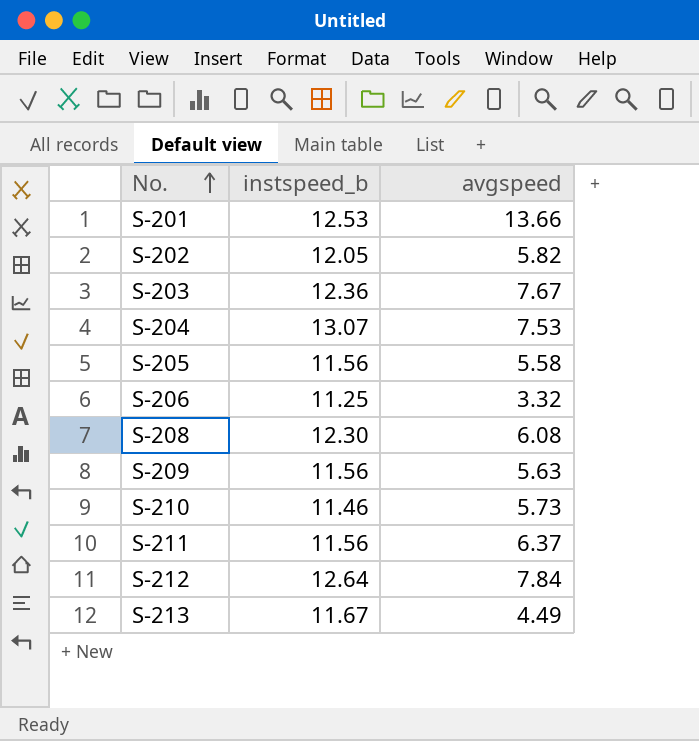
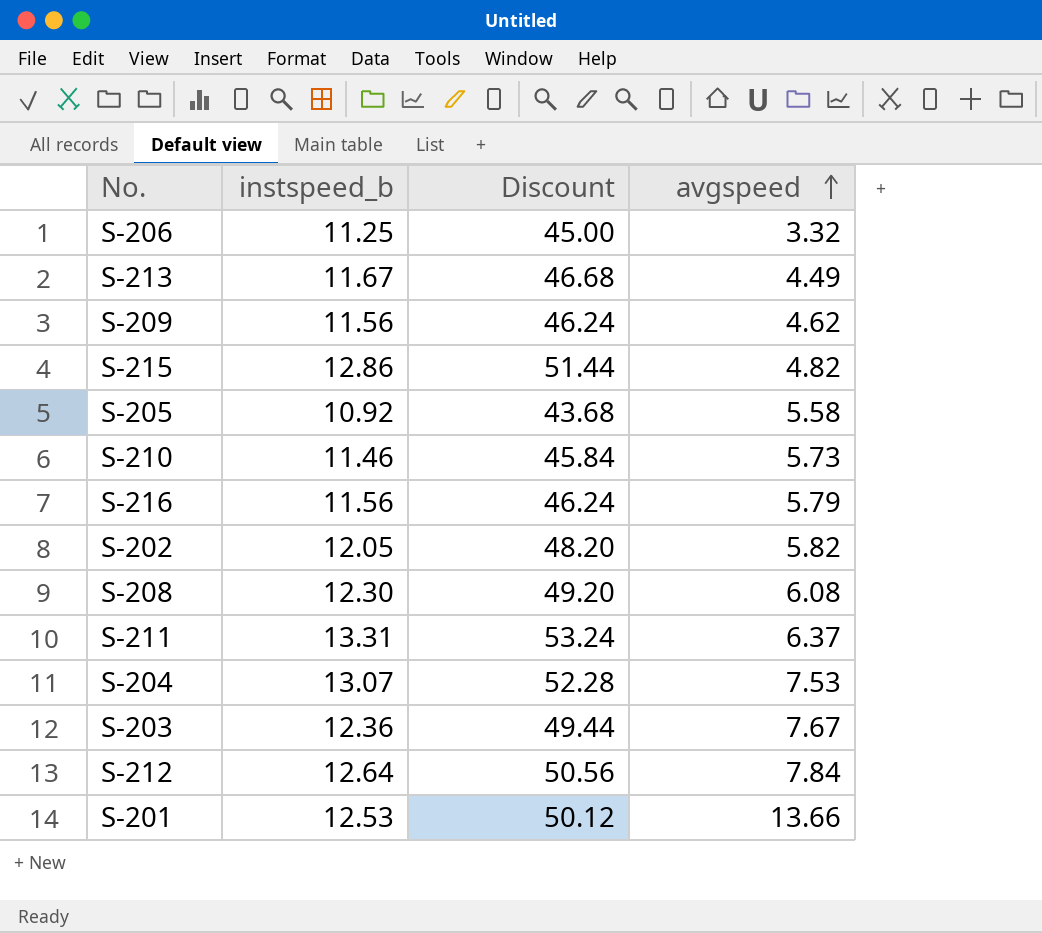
row order: No. ascending -> avgspeed ascending
column Discount | formula: none -> [instspeed_b] * 4
S-209 | avgspeed: 5.63 -> 4.62
row S-215: none -> 12.86 | 51.44 | 4.82
S-205 | instspeed_b: 11.56 -> 10.92
row S-216: none -> 11.56 | 46.24 | 5.79
S-211 | instspeed_b: 11.56 -> 13.31

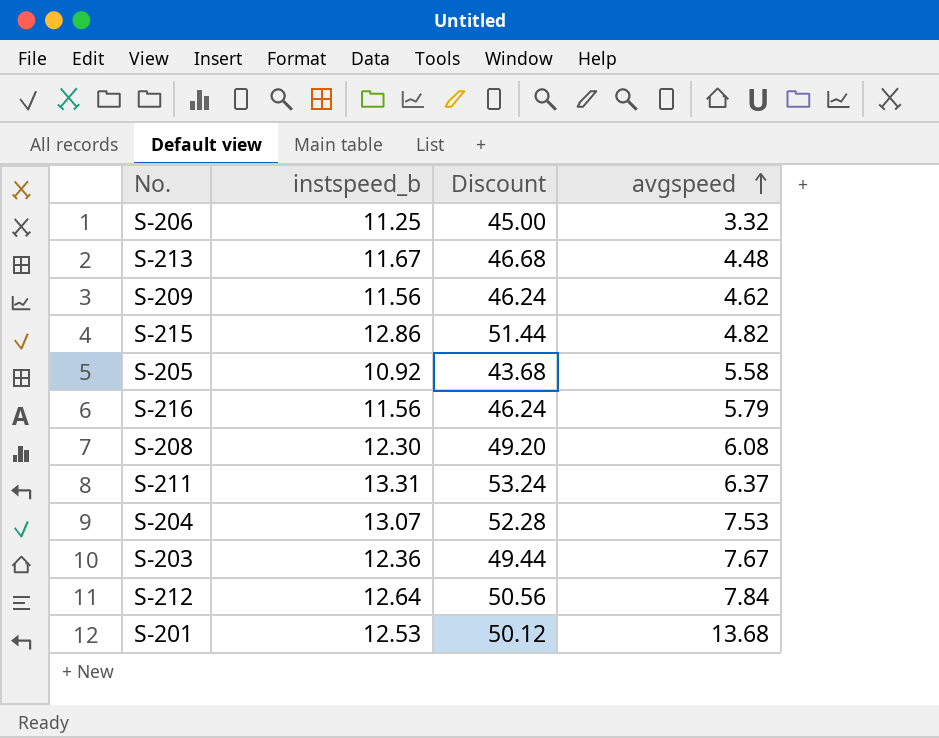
row S-210: 11.46 | 45.84 | 5.73 -> none
row S-202: 12.05 | 48.20 | 5.82 -> none
S-213 | avgspeed: 4.49 -> 4.48
S-201 | avgspeed: 13.66 -> 13.68

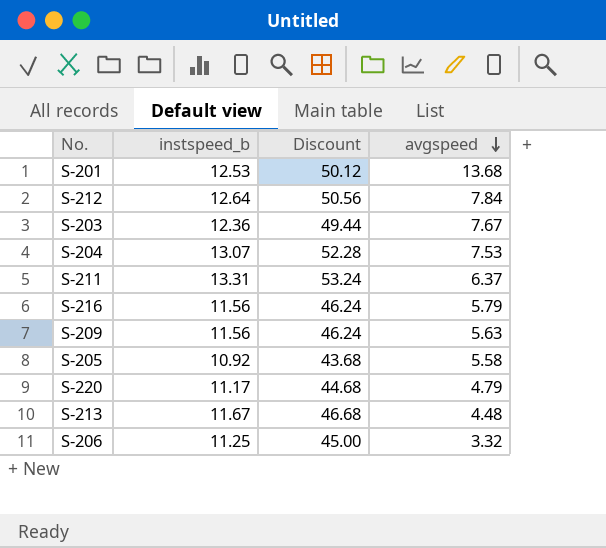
row order: avgspeed ascending -> avgspeed descending
row S-215: 12.86 | 51.44 | 4.82 -> none
row S-208: 12.30 | 49.20 | 6.08 -> none
S-209 | avgspeed: 4.62 -> 5.63
row S-220: none -> 11.17 | 44.68 | 4.79

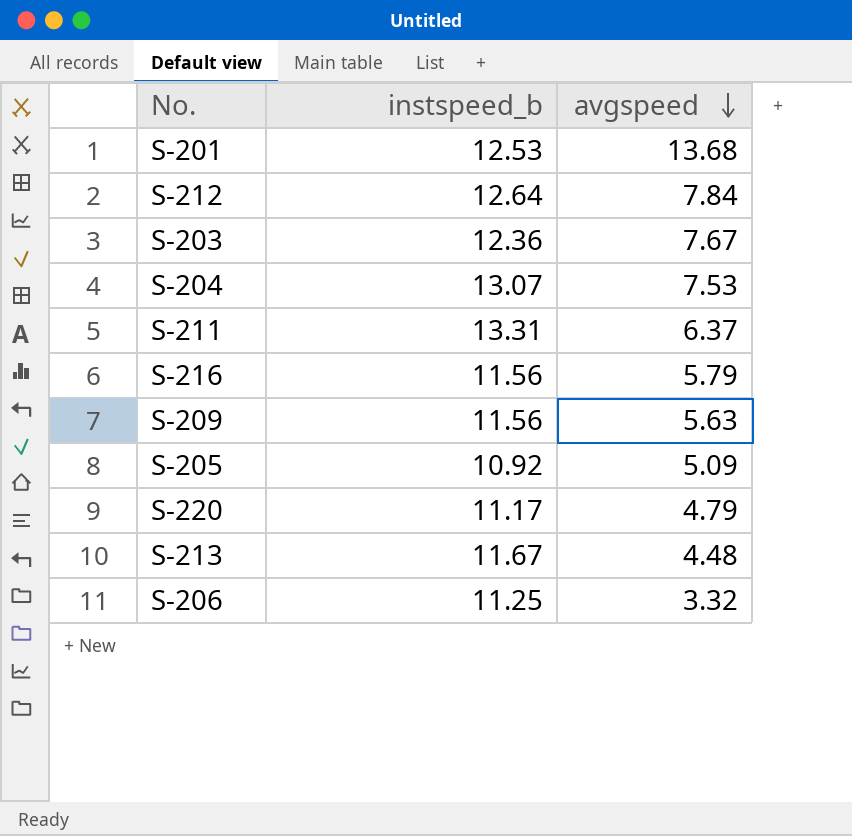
column Discount | formula: [instspeed_b] * 4 -> none
S-205 | avgspeed: 5.58 -> 5.09

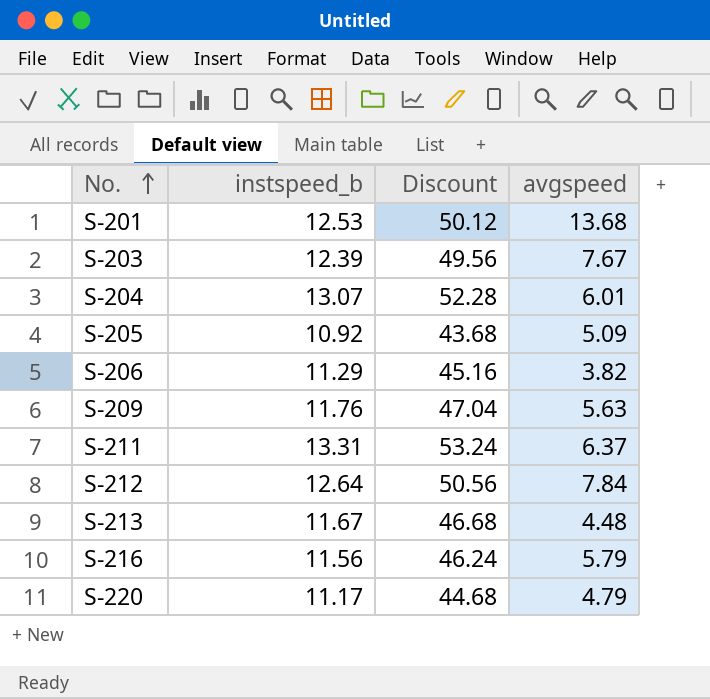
row order: avgspeed descending -> No. ascending
column Discount | formula: none -> [instspeed_b] * 4
S-203 | instspeed_b: 12.36 -> 12.39
S-204 | avgspeed: 7.53 -> 6.01
S-206 | instspeed_b: 11.25 -> 11.29
S-206 | avgspeed: 3.32 -> 3.82
S-209 | instspeed_b: 11.56 -> 11.76

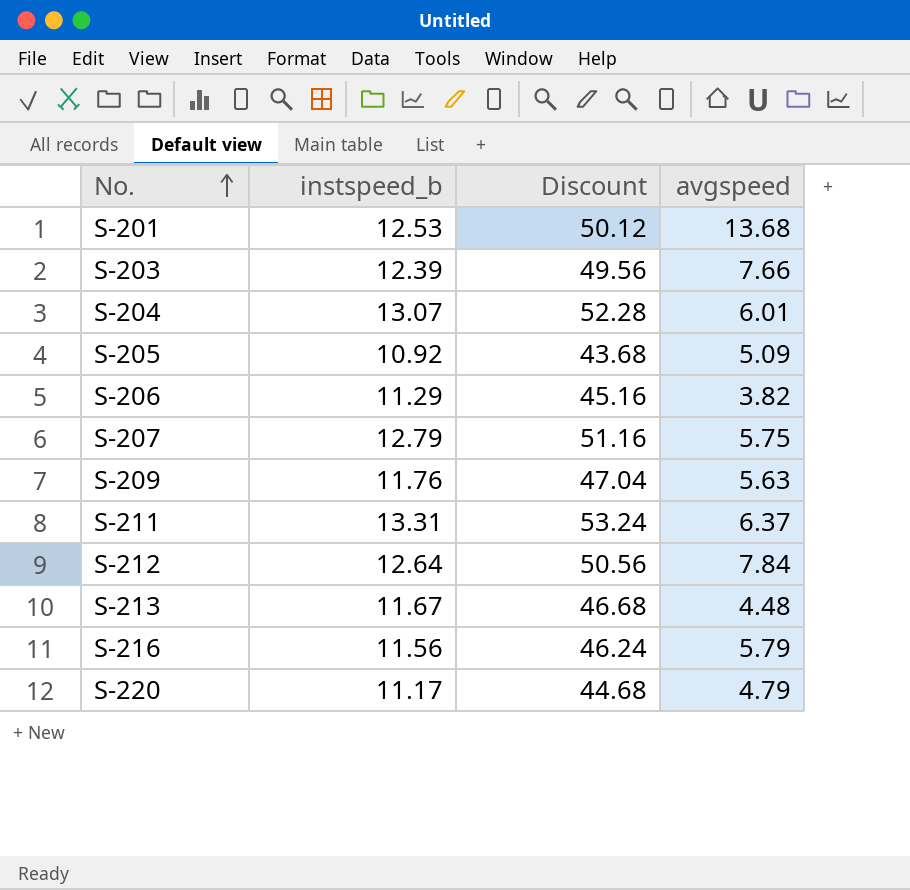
S-203 | avgspeed: 7.67 -> 7.66
row S-207: none -> 12.79 | 51.16 | 5.75

